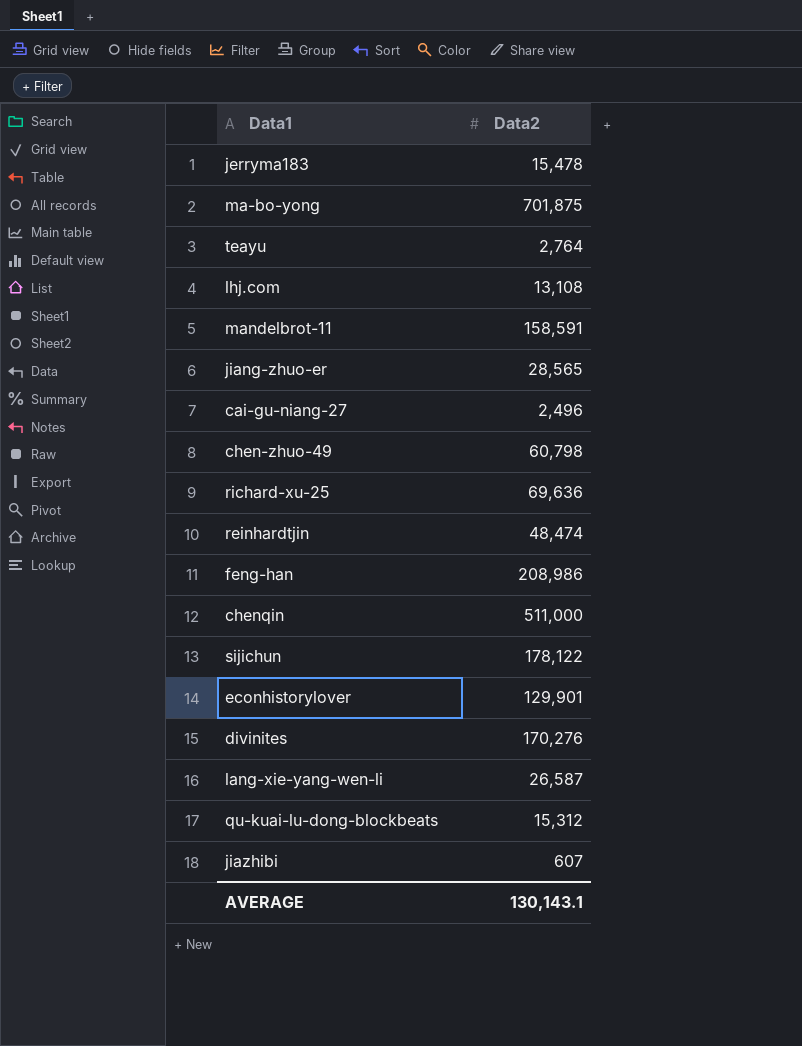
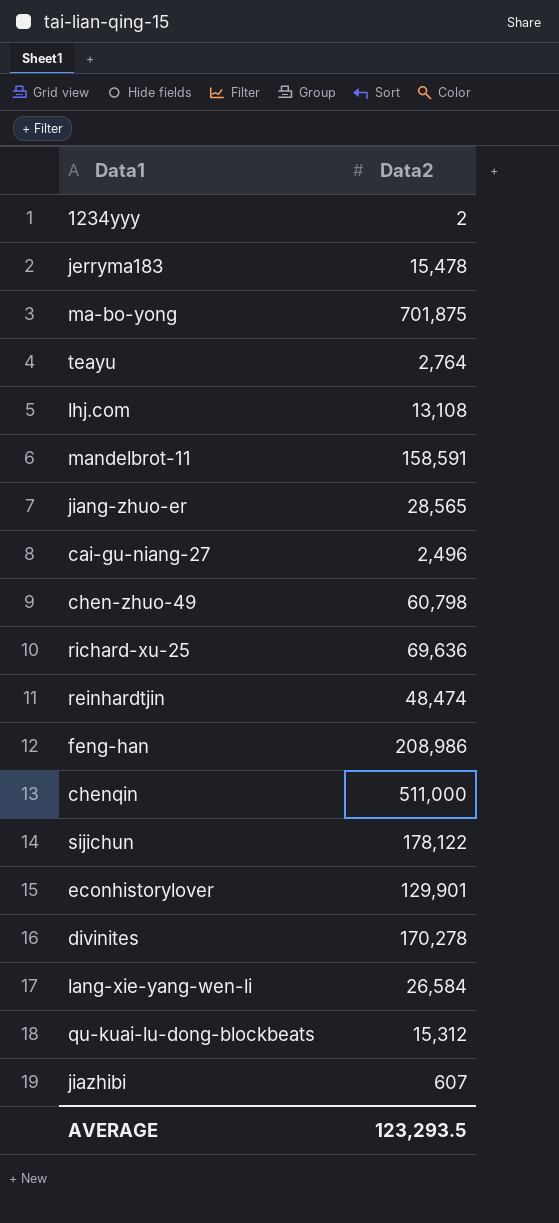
row 1234yyy: none -> 2
divinites | Data2: 170,276 -> 170,278
lang-xie-yang-wen-li | Data2: 26,587 -> 26,584
AVERAGE | Data2: 130,143.1 -> 123,293.5

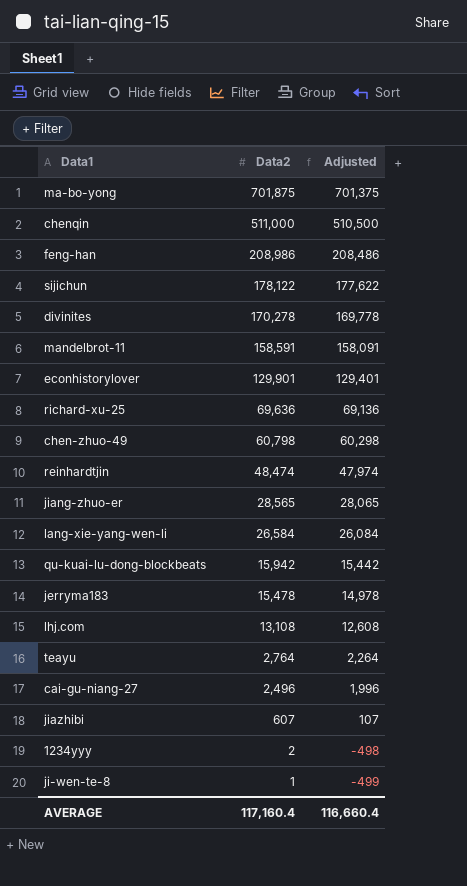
row order: none -> Data2 descending
column Adjusted | formula: none -> [Data2] - 500
qu-kuai-lu-dong-blockbeats | Data2: 15,312 -> 15,942
row ji-wen-te-8: none -> 1 | -499
AVERAGE | Data2: 123,293.5 -> 117,160.4

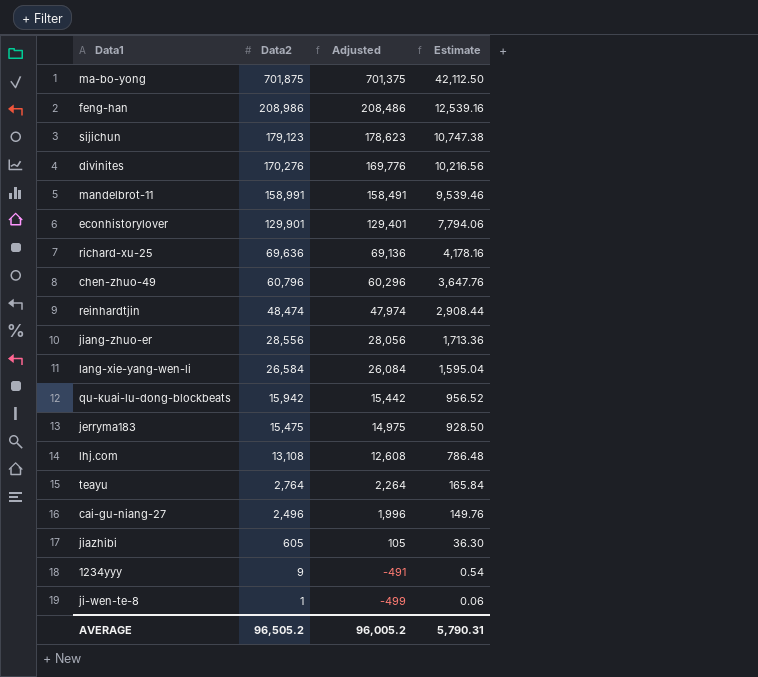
column Estimate | formula: none -> [Data2] * 0.06
row chenqin: 511,000 | 510,500 -> none
sijichun | Data2: 178,122 -> 179,123
sijichun | Adjusted: 177,622 -> 178,623
divinites | Data2: 170,278 -> 170,276
divinites | Adjusted: 169,778 -> 169,776
mandelbrot-11 | Data2: 158,591 -> 158,991
mandelbrot-11 | Adjusted: 158,091 -> 158,491
chen-zhuo-49 | Data2: 60,798 -> 60,796
chen-zhuo-49 | Adjusted: 60,298 -> 60,296
jiang-zhuo-er | Data2: 28,565 -> 28,556
jiang-zhuo-er | Adjusted: 28,065 -> 28,056
jerryma183 | Data2: 15,478 -> 15,475
jerryma183 | Adjusted: 14,978 -> 14,975
jiazhibi | Data2: 607 -> 605
jiazhibi | Adjusted: 107 -> 105
1234yyy | Data2: 2 -> 9
1234yyy | Adjusted: -498 -> -491
AVERAGE | Data2: 117,160.4 -> 96,505.2
AVERAGE | Adjusted: 116,660.4 -> 96,005.2

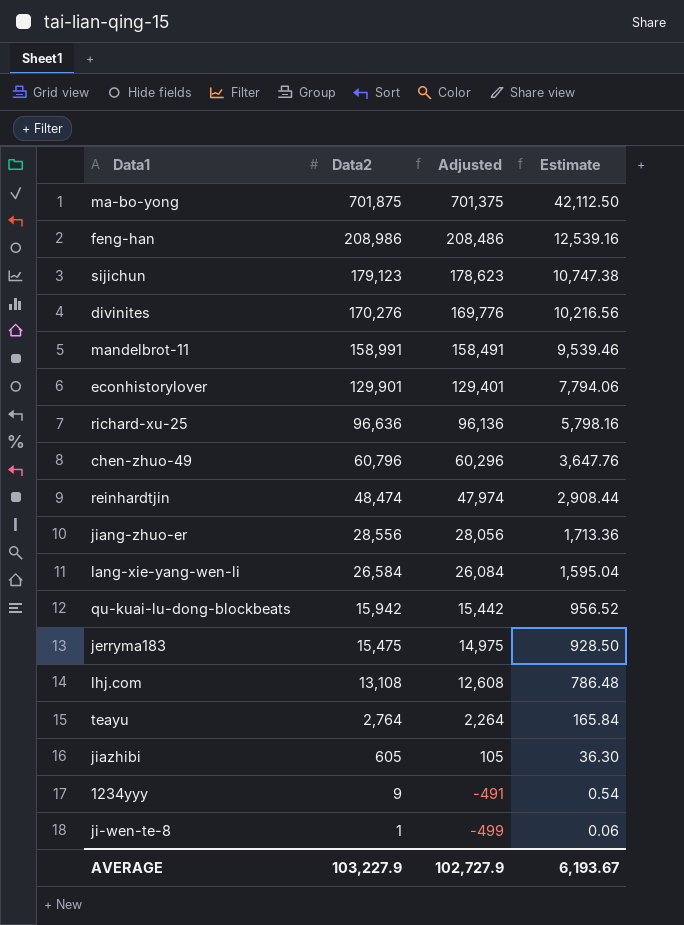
row cai-gu-niang-27: 2,496 | 1,996 | 149.76 -> none
richard-xu-25 | Data2: 69,636 -> 96,636
richard-xu-25 | Adjusted: 69,136 -> 96,136
richard-xu-25 | Estimate: 4,178.16 -> 5,798.16
AVERAGE | Data2: 96,505.2 -> 103,227.9
AVERAGE | Adjusted: 96,005.2 -> 102,727.9
AVERAGE | Estimate: 5,790.31 -> 6,193.67

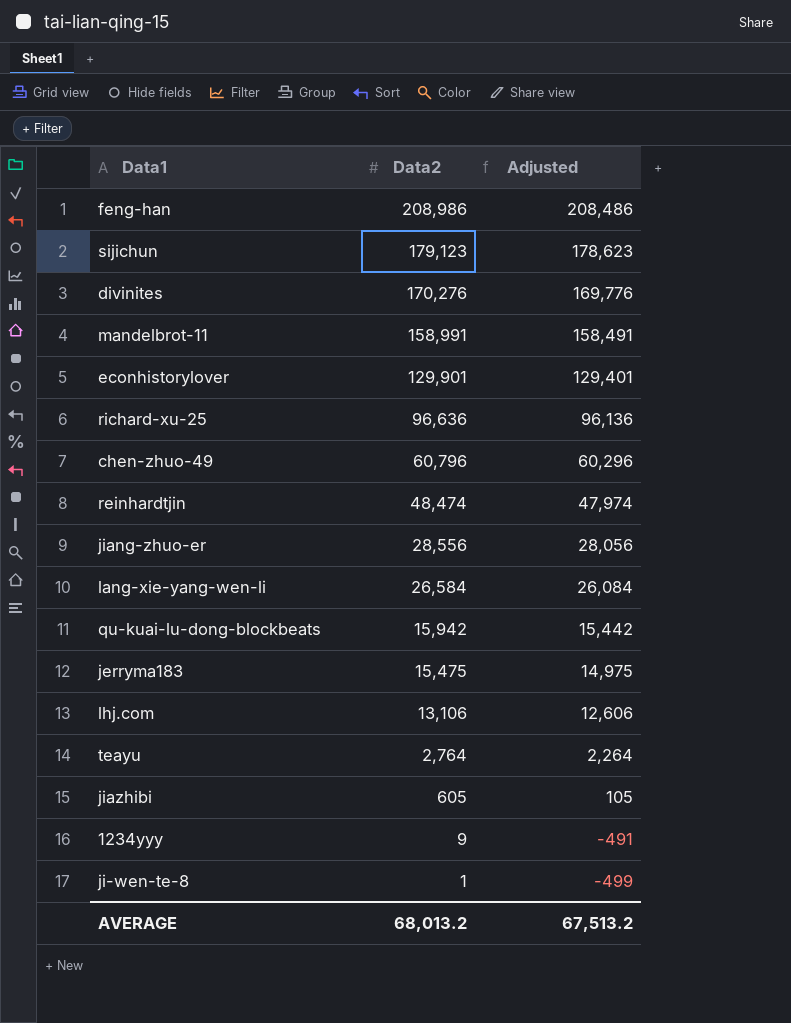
column Estimate | formula: [Data2] * 0.06 -> none
row ma-bo-yong: 701,875 | 701,375 | 42,112.50 -> none
lhj.com | Data2: 13,108 -> 13,106
lhj.com | Adjusted: 12,608 -> 12,606
AVERAGE | Data2: 103,227.9 -> 68,013.2
AVERAGE | Adjusted: 102,727.9 -> 67,513.2

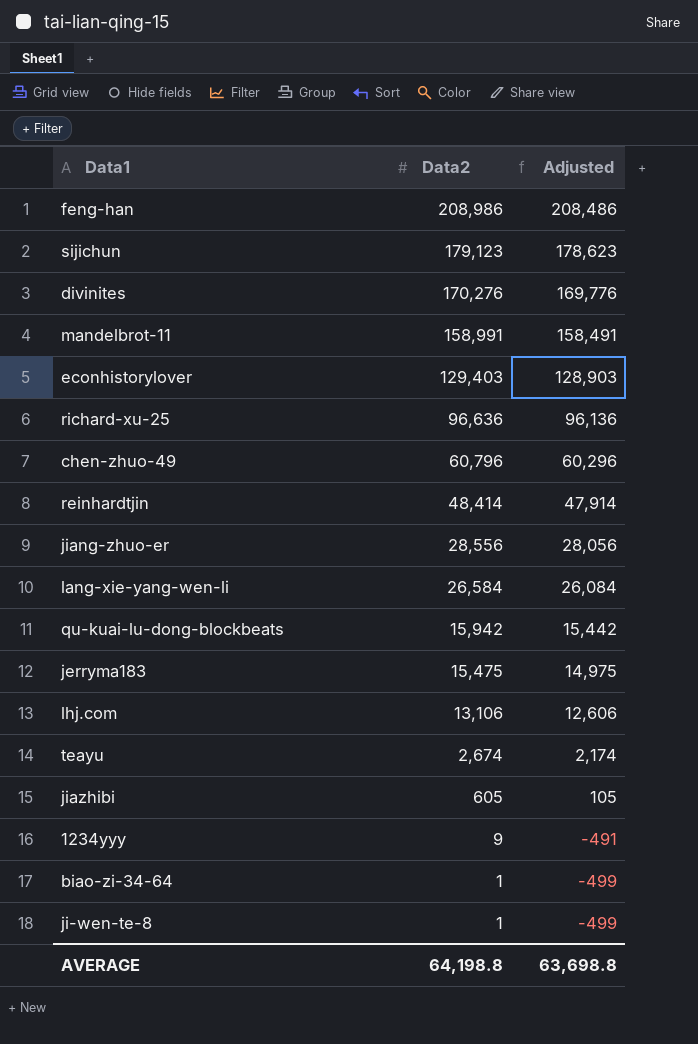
econhistorylover | Data2: 129,901 -> 129,403
econhistorylover | Adjusted: 129,401 -> 128,903
reinhardtjin | Data2: 48,474 -> 48,414
reinhardtjin | Adjusted: 47,974 -> 47,914
teayu | Data2: 2,764 -> 2,674
teayu | Adjusted: 2,264 -> 2,174
row biao-zi-34-64: none -> 1 | -499
AVERAGE | Data2: 68,013.2 -> 64,198.8
AVERAGE | Adjusted: 67,513.2 -> 63,698.8

